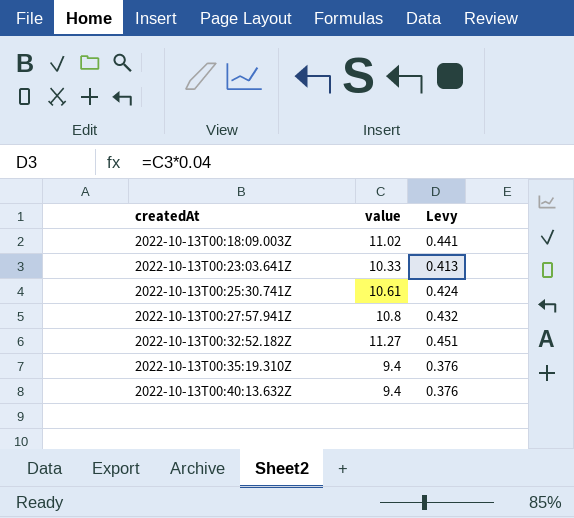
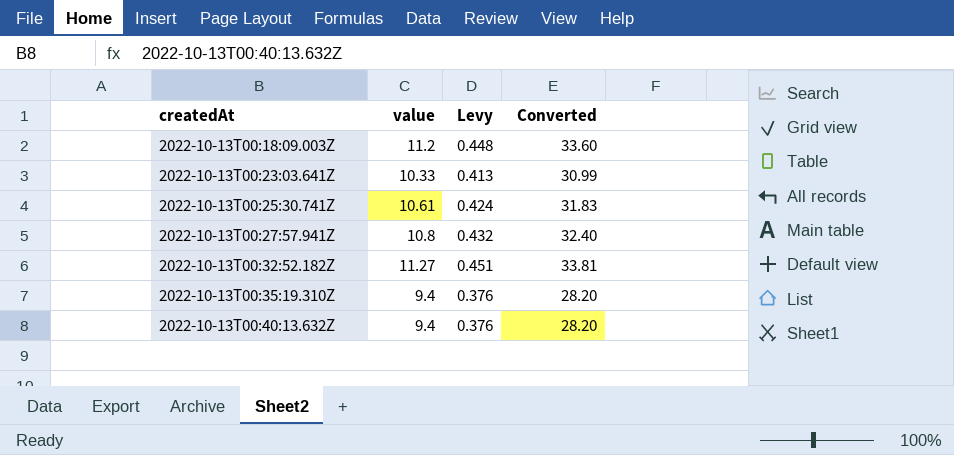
column Converted | formula: none -> [value] * 3
2022-10-13T00:18:09.003Z | value: 11.02 -> 11.2
2022-10-13T00:18:09.003Z | Levy: 0.441 -> 0.448

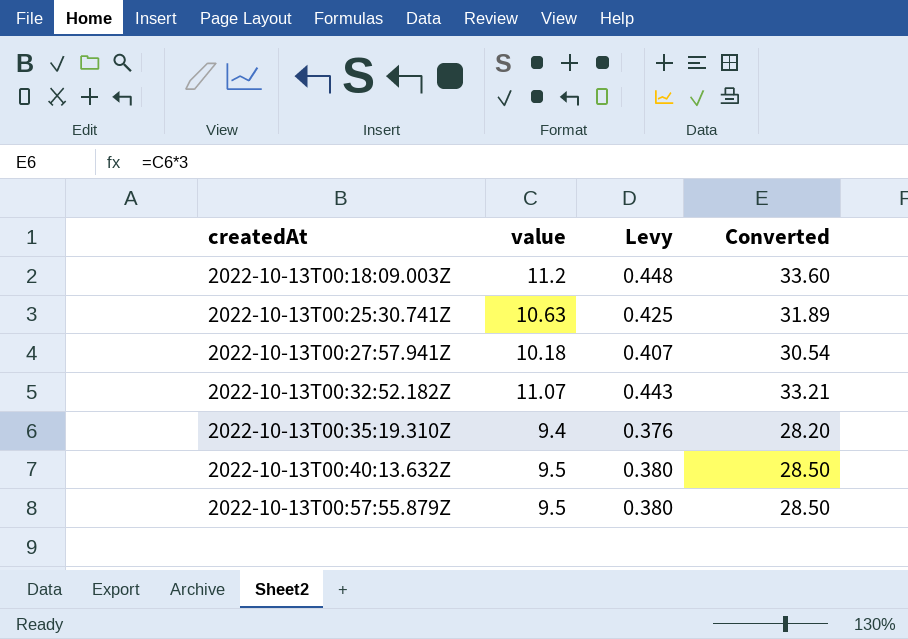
row 2022-10-13T00:23:03.641Z: 10.33 | 0.413 | 30.99 -> none
2022-10-13T00:25:30.741Z | value: 10.61 -> 10.63
2022-10-13T00:25:30.741Z | Levy: 0.424 -> 0.425
2022-10-13T00:25:30.741Z | Converted: 31.83 -> 31.89
2022-10-13T00:27:57.941Z | value: 10.8 -> 10.18
2022-10-13T00:27:57.941Z | Levy: 0.432 -> 0.407
2022-10-13T00:27:57.941Z | Converted: 32.40 -> 30.54
2022-10-13T00:32:52.182Z | value: 11.27 -> 11.07
2022-10-13T00:32:52.182Z | Levy: 0.451 -> 0.443
2022-10-13T00:32:52.182Z | Converted: 33.81 -> 33.21
2022-10-13T00:40:13.632Z | value: 9.4 -> 9.5
2022-10-13T00:40:13.632Z | Levy: 0.376 -> 0.380
2022-10-13T00:40:13.632Z | Converted: 28.20 -> 28.50
row 2022-10-13T00:57:55.879Z: none -> 9.5 | 0.380 | 28.50

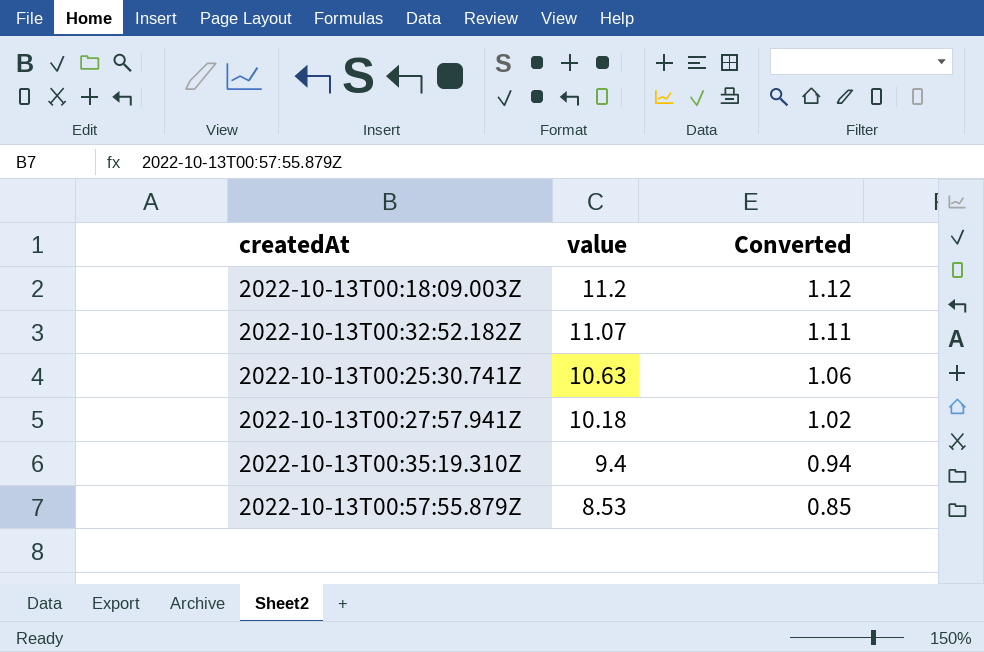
row order: createdAt ascending -> value descending
column Levy | formula: [value] * 0.04 -> none
column Converted | formula: [value] * 3 -> [value] * 0.1
row 2022-10-13T00:40:13.632Z: 9.5 | 0.380 | 28.50 -> none
2022-10-13T00:57:55.879Z | value: 9.5 -> 8.53

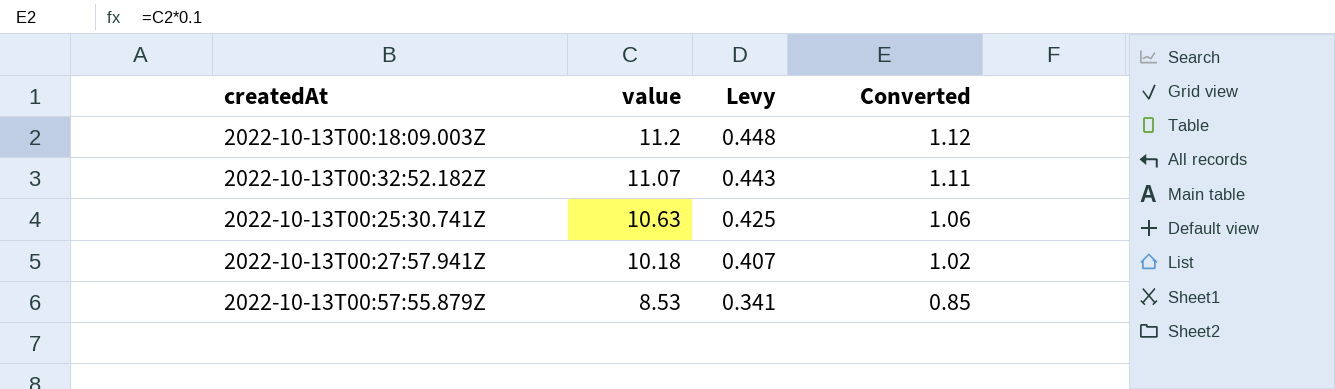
column Levy | formula: none -> [value] * 0.04
row 2022-10-13T00:35:19.310Z: 9.4 | 0.94 -> none

